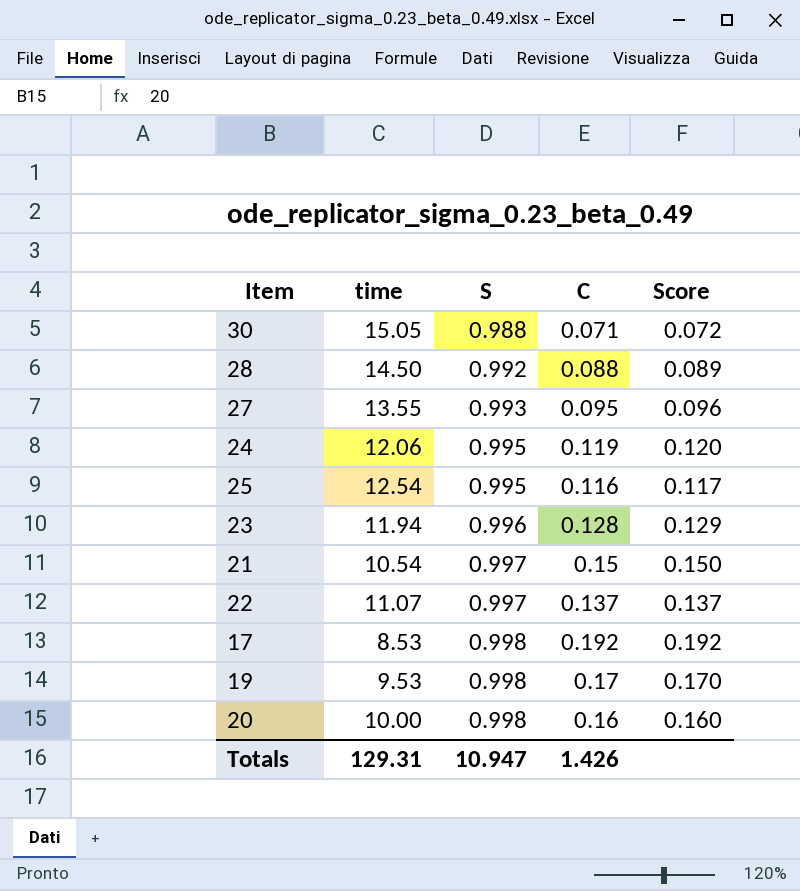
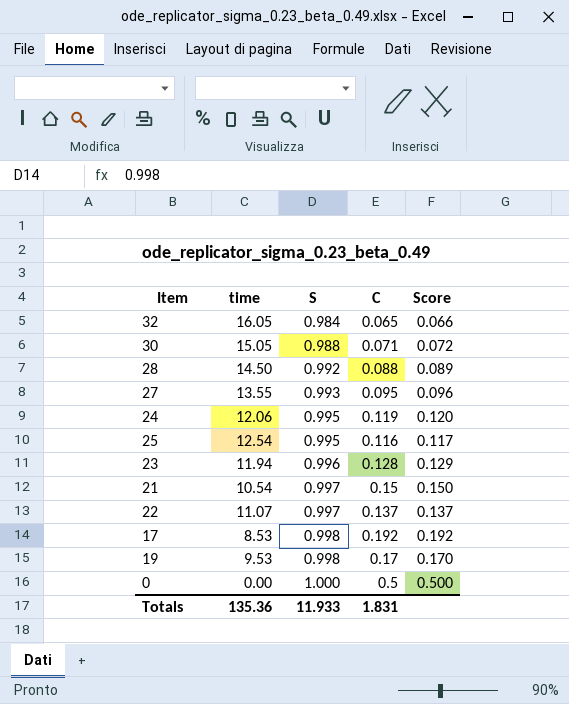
row 20: 10.00 | 0.998 | 0.16 | 0.160 -> none
row 32: none -> 16.05 | 0.984 | 0.065 | 0.066
row 0: none -> 0.00 | 1.000 | 0.5 | 0.500
Totals | time: 129.31 -> 135.36
Totals | S: 10.947 -> 11.933
Totals | C: 1.426 -> 1.831

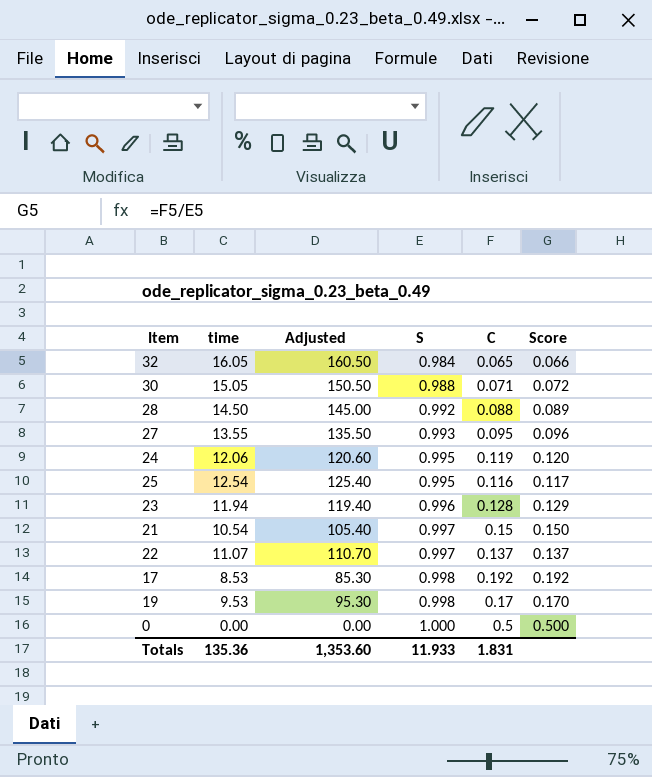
column Adjusted | formula: none -> [time] * 10

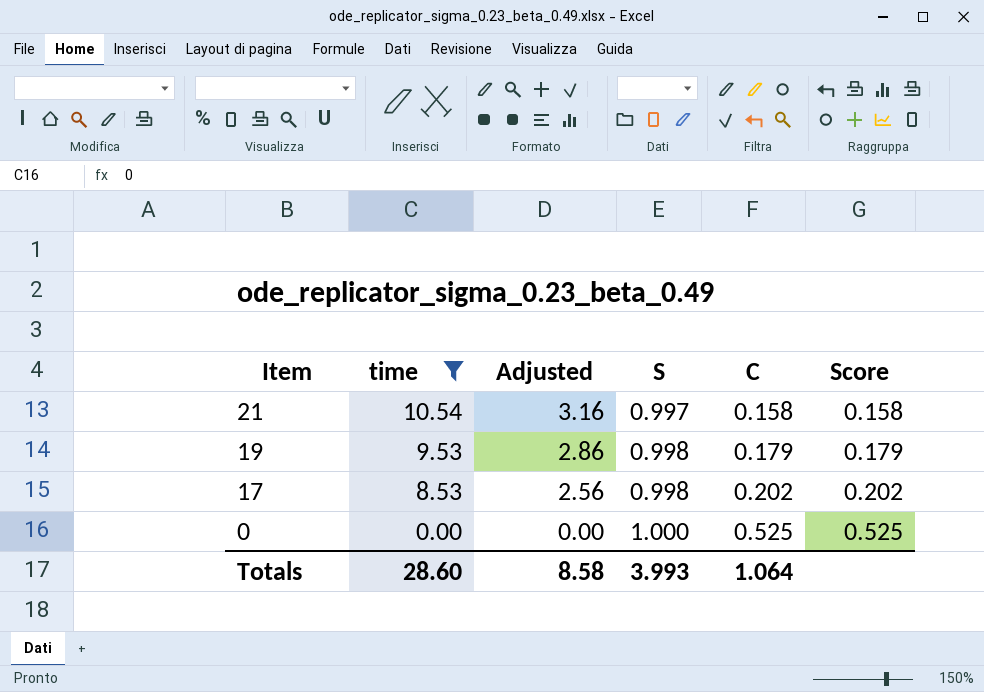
filter: none -> time <= 10.54
row order: S ascending -> Item descending
column Adjusted | formula: [time] * 10 -> [time] * 0.3
21 | C: 0.15 -> 0.158
21 | Score: 0.150 -> 0.158
19 | C: 0.17 -> 0.179
19 | Score: 0.170 -> 0.179
17 | C: 0.192 -> 0.202
17 | Score: 0.192 -> 0.202
0 | C: 0.5 -> 0.525
0 | Score: 0.500 -> 0.525
Totals | time: 135.36 -> 28.60
Totals | Adjusted: 1,353.60 -> 8.58
Totals | S: 11.933 -> 3.993
Totals | C: 1.831 -> 1.064

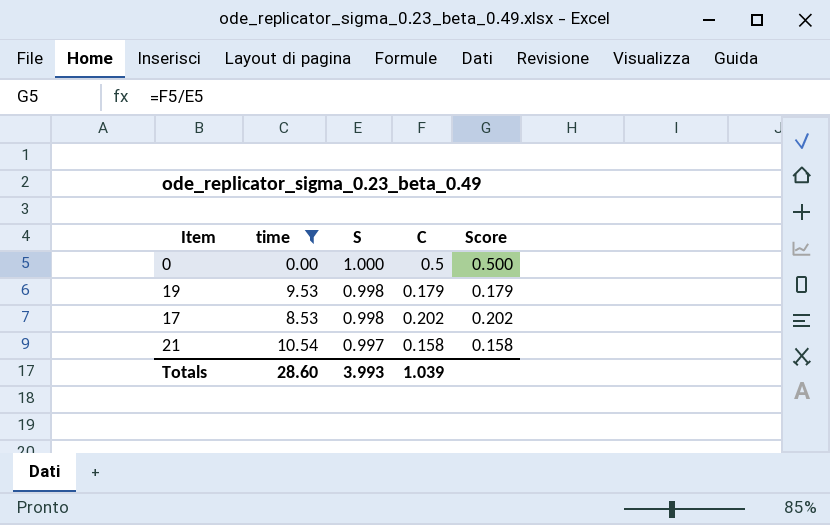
row order: Item descending -> S descending
column Adjusted | formula: [time] * 0.3 -> none
0 | C: 0.525 -> 0.5
0 | Score: 0.525 -> 0.500
Totals | C: 1.064 -> 1.039

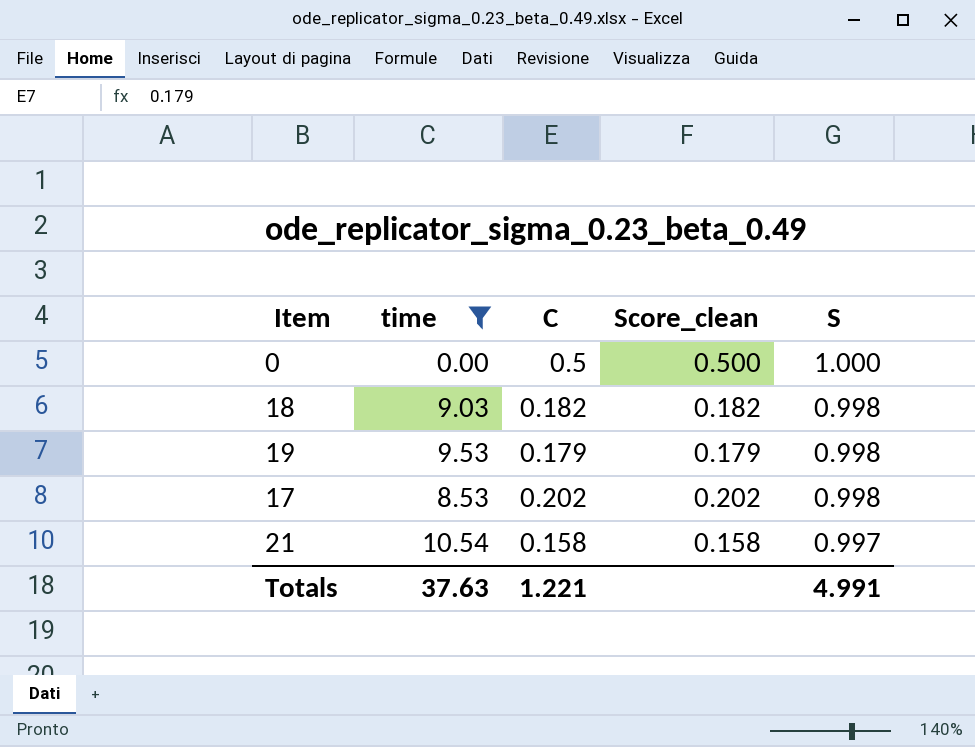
column name: Score -> Score_clean
column S | position: 3 -> 5
row 18: none -> 9.03 | 0.182 | 0.182 | 0.998
Totals | time: 28.60 -> 37.63
Totals | C: 1.039 -> 1.221
Totals | S: 3.993 -> 4.991

